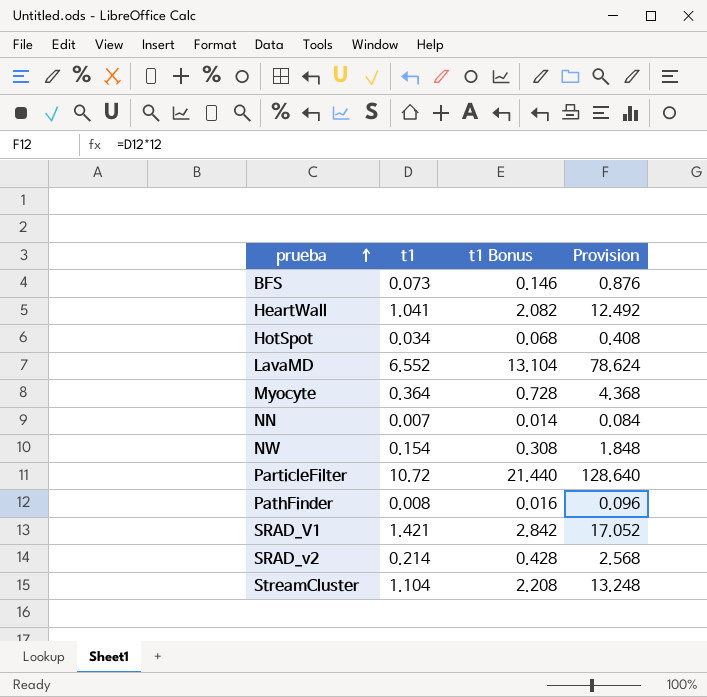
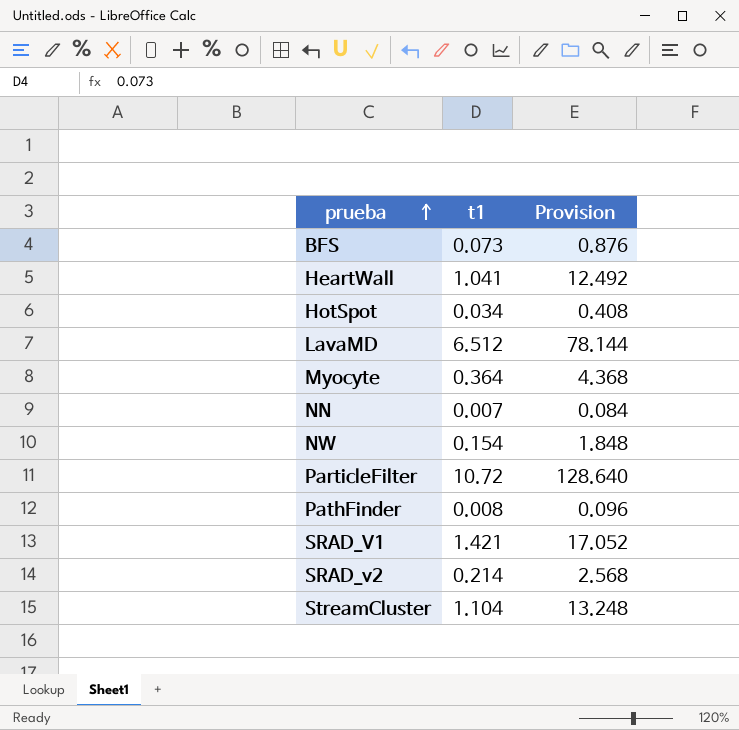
column t1 Bonus | formula: [t1] * 2 -> none
LavaMD | t1: 6.552 -> 6.512
LavaMD | Provision: 78.624 -> 78.144

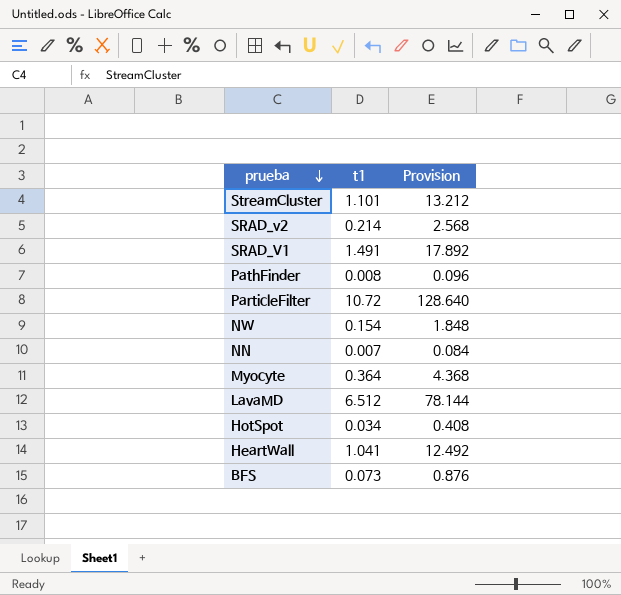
row order: prueba ascending -> prueba descending
StreamCluster | t1: 1.104 -> 1.101
StreamCluster | Provision: 13.248 -> 13.212
SRAD_V1 | t1: 1.421 -> 1.491
SRAD_V1 | Provision: 17.052 -> 17.892

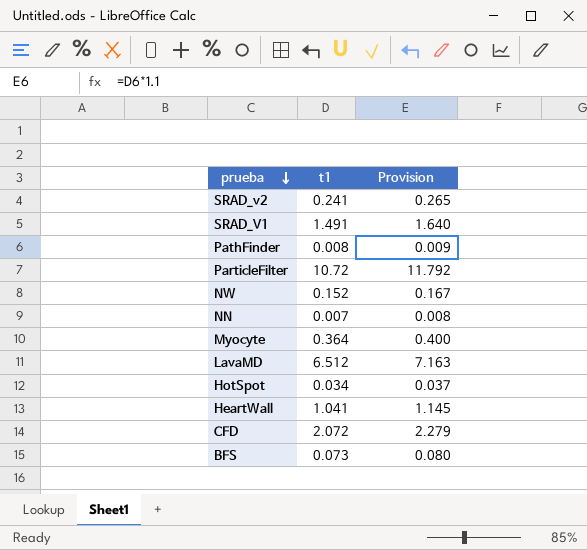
column Provision | formula: [t1] * 12 -> [t1] * 1.1
row StreamCluster: 1.101 | 13.212 -> none
SRAD_v2 | t1: 0.214 -> 0.241
NW | t1: 0.154 -> 0.152
row CFD: none -> 2.072 | 2.279

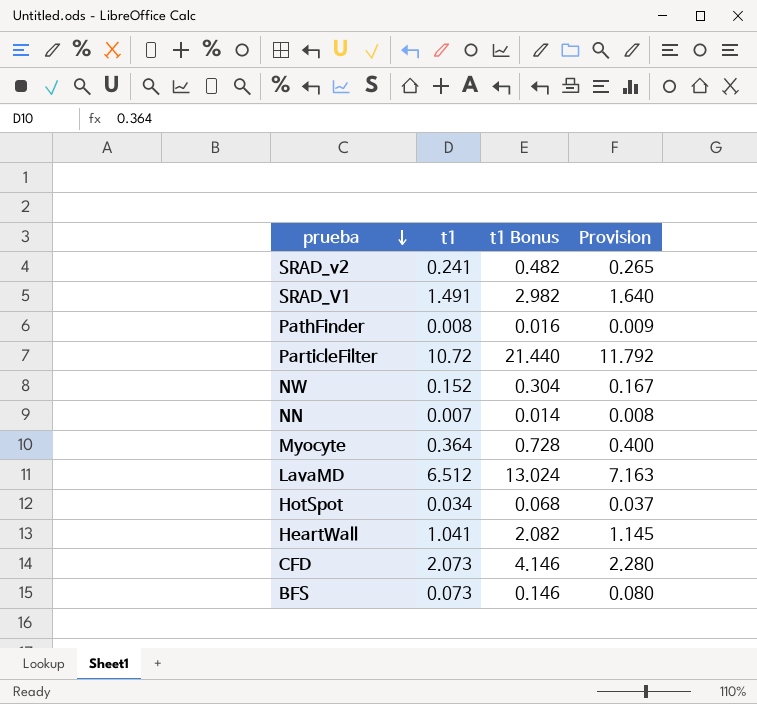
column t1 Bonus | formula: none -> [t1] * 2
CFD | t1: 2.072 -> 2.073
CFD | Provision: 2.279 -> 2.280

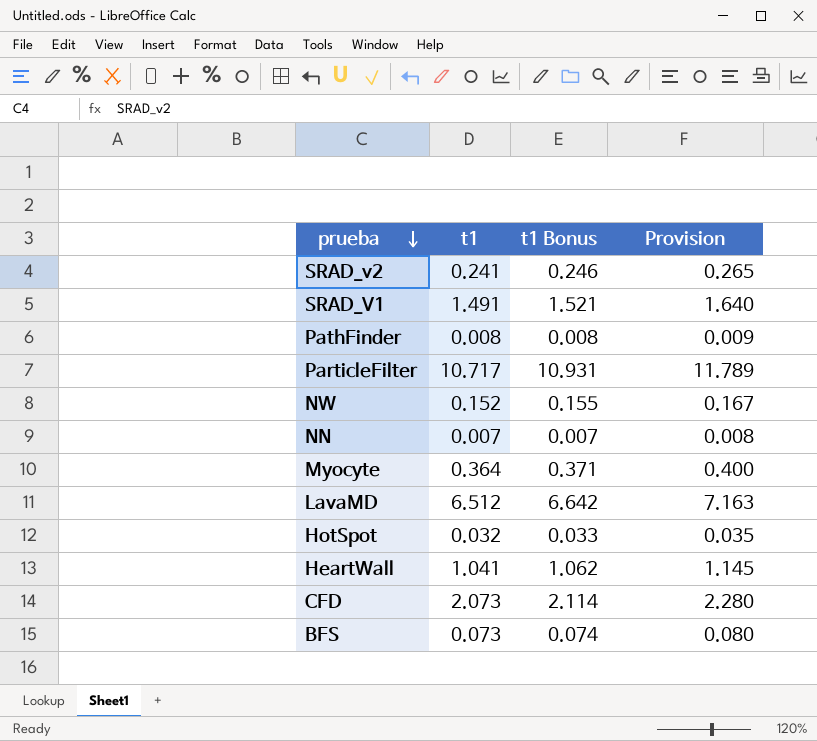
column t1 Bonus | formula: [t1] * 2 -> [t1] * 1.02
ParticleFilter | t1: 10.72 -> 10.717
ParticleFilter | Provision: 11.792 -> 11.789
HotSpot | t1: 0.034 -> 0.032
HotSpot | Provision: 0.037 -> 0.035

